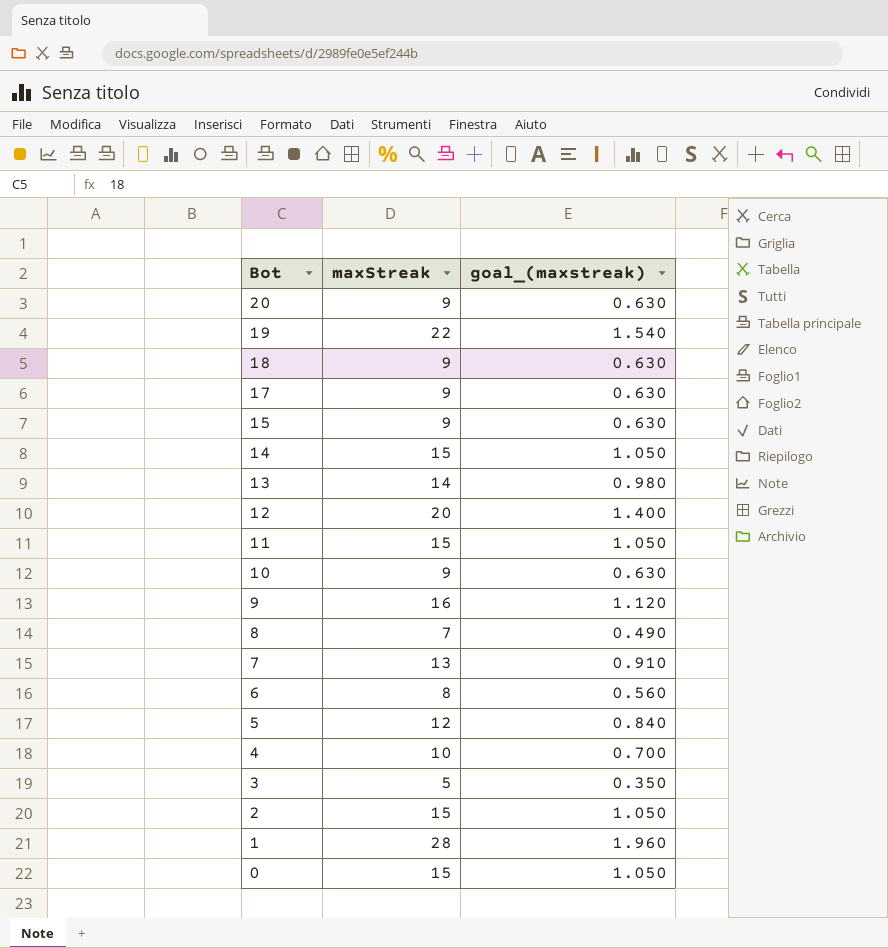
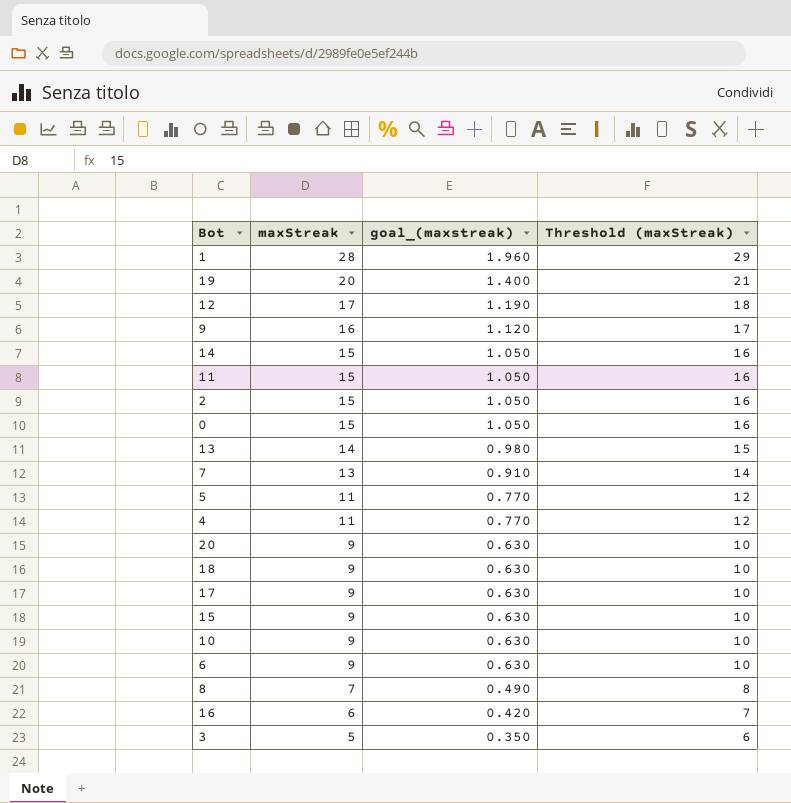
row order: Bot descending -> maxStreak descending
column Threshold (maxStreak) | formula: none -> [maxStreak] + 1
19 | maxStreak: 22 -> 20
19 | goal_(maxstreak): 1.540 -> 1.400
12 | maxStreak: 20 -> 17
12 | goal_(maxstreak): 1.400 -> 1.190
5 | maxStreak: 12 -> 11
5 | goal_(maxstreak): 0.840 -> 0.770
4 | maxStreak: 10 -> 11
4 | goal_(maxstreak): 0.700 -> 0.770
6 | maxStreak: 8 -> 9
6 | goal_(maxstreak): 0.560 -> 0.630
row 16: none -> 6 | 0.420 | 7

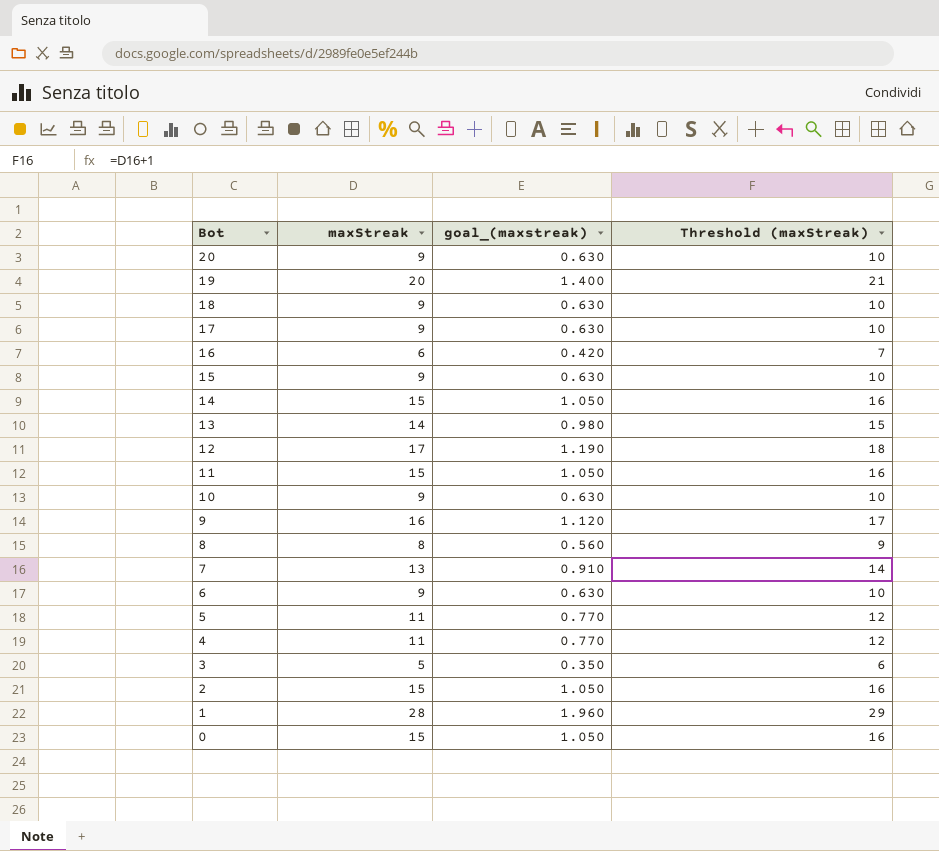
row order: maxStreak descending -> Bot descending
8 | maxStreak: 7 -> 8
8 | goal_(maxstreak): 0.490 -> 0.560
8 | Threshold (maxStreak): 8 -> 9

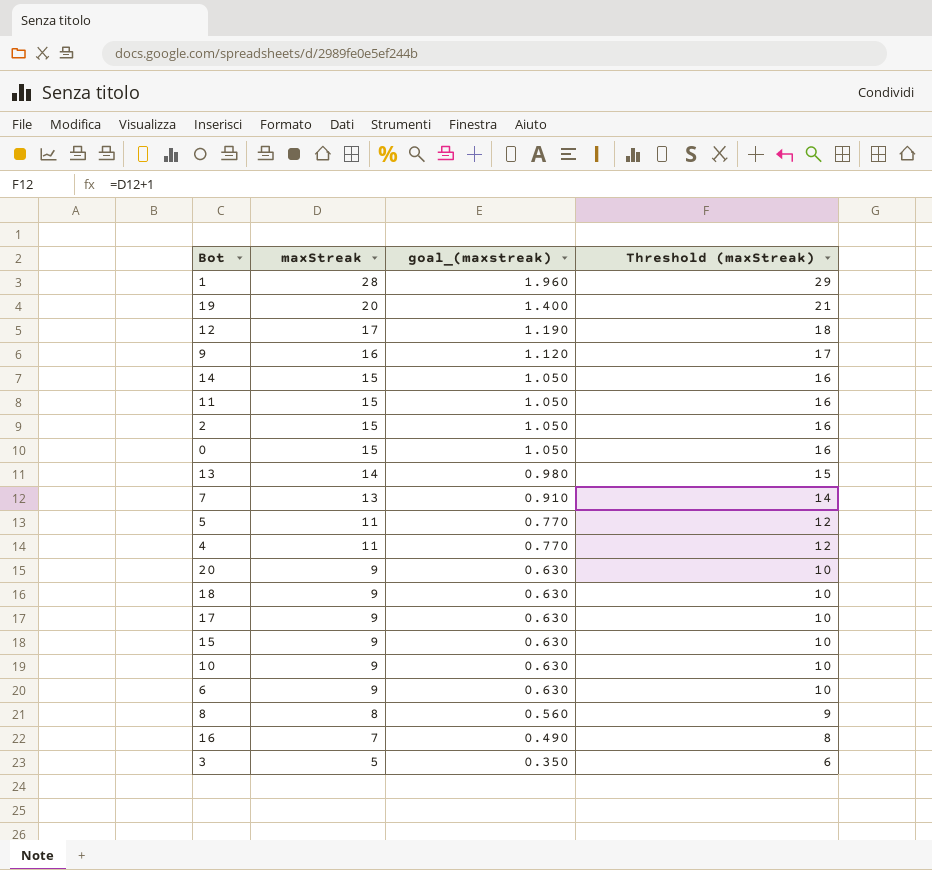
row order: Bot descending -> maxStreak descending
16 | maxStreak: 6 -> 7
16 | goal_(maxstreak): 0.420 -> 0.490
16 | Threshold (maxStreak): 7 -> 8

